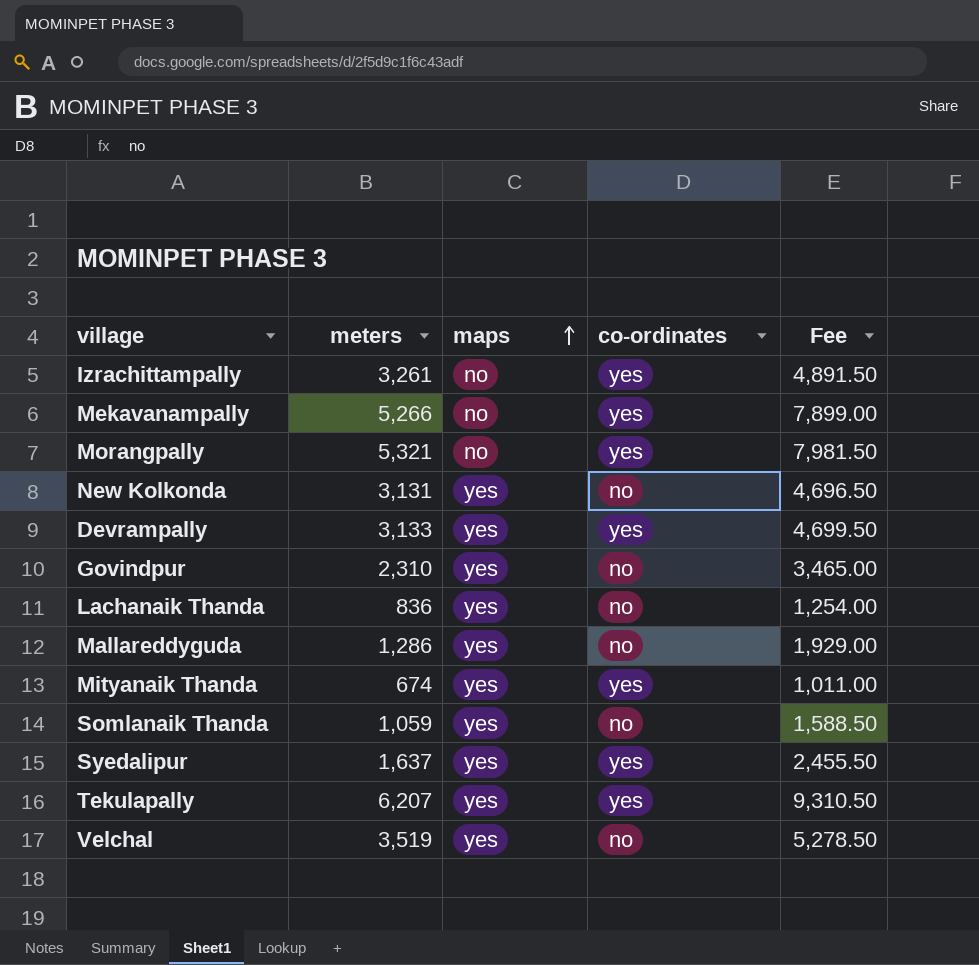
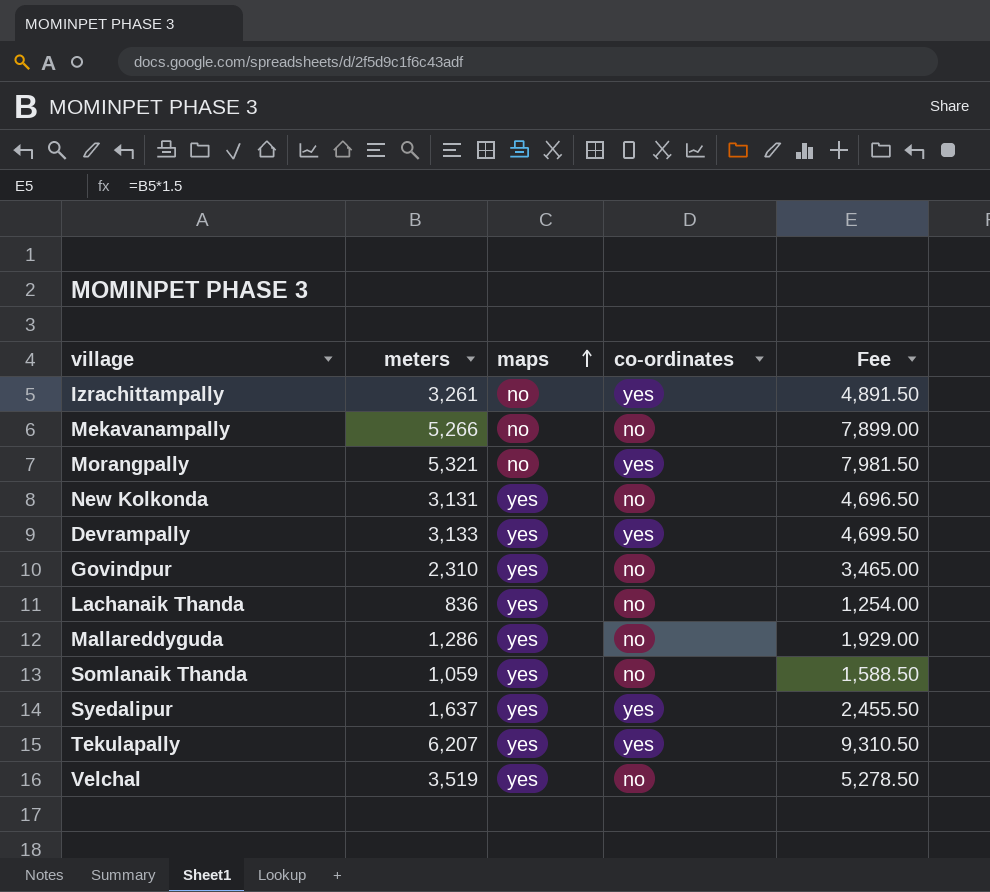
row Mityanaik Thanda: 674 | yes | yes | 1,011.00 -> none
Mekavanampally | co-ordinates: yes -> no

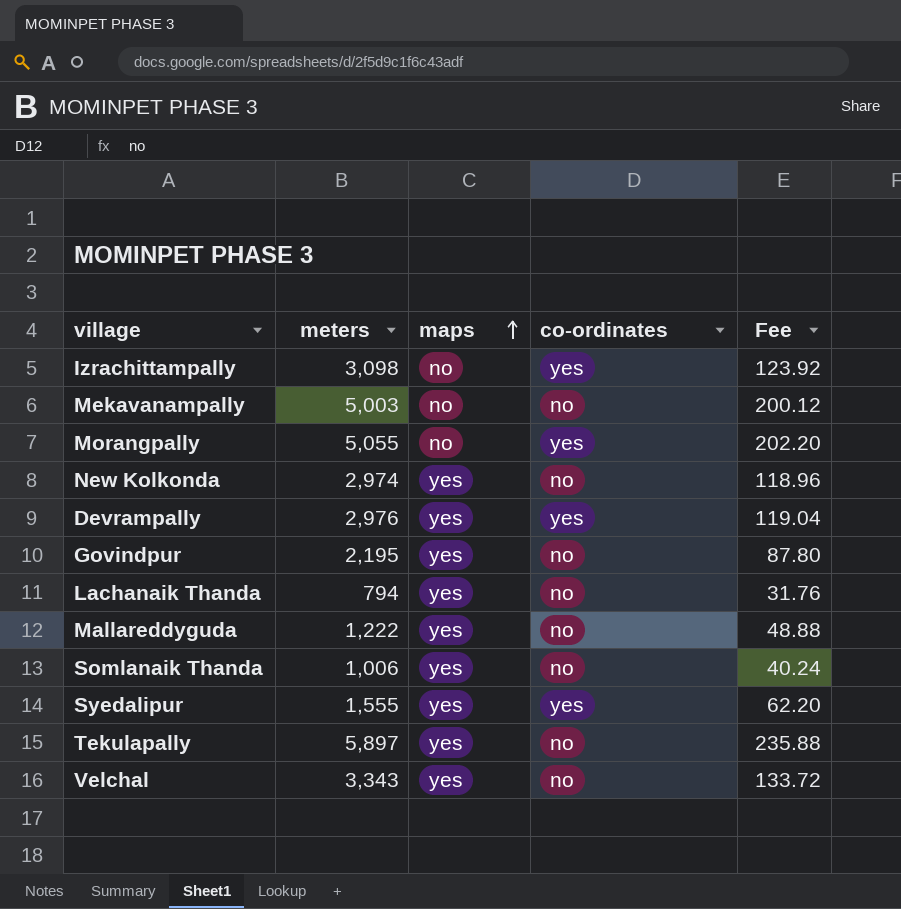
column Fee | formula: [meters] * 1.5 -> [meters] * 0.04
Izrachittampally | meters: 3,261 -> 3,098
Mekavanampally | meters: 5,266 -> 5,003
Morangpally | meters: 5,321 -> 5,055
New Kolkonda | meters: 3,131 -> 2,974
Devrampally | meters: 3,133 -> 2,976
Govindpur | meters: 2,310 -> 2,195
Lachanaik Thanda | meters: 836 -> 794
Mallareddyguda | meters: 1,286 -> 1,222
Somlanaik Thanda | meters: 1,059 -> 1,006
Syedalipur | meters: 1,637 -> 1,555
Tekulapally | meters: 6,207 -> 5,897
Tekulapally | co-ordinates: yes -> no
Velchal | meters: 3,519 -> 3,343

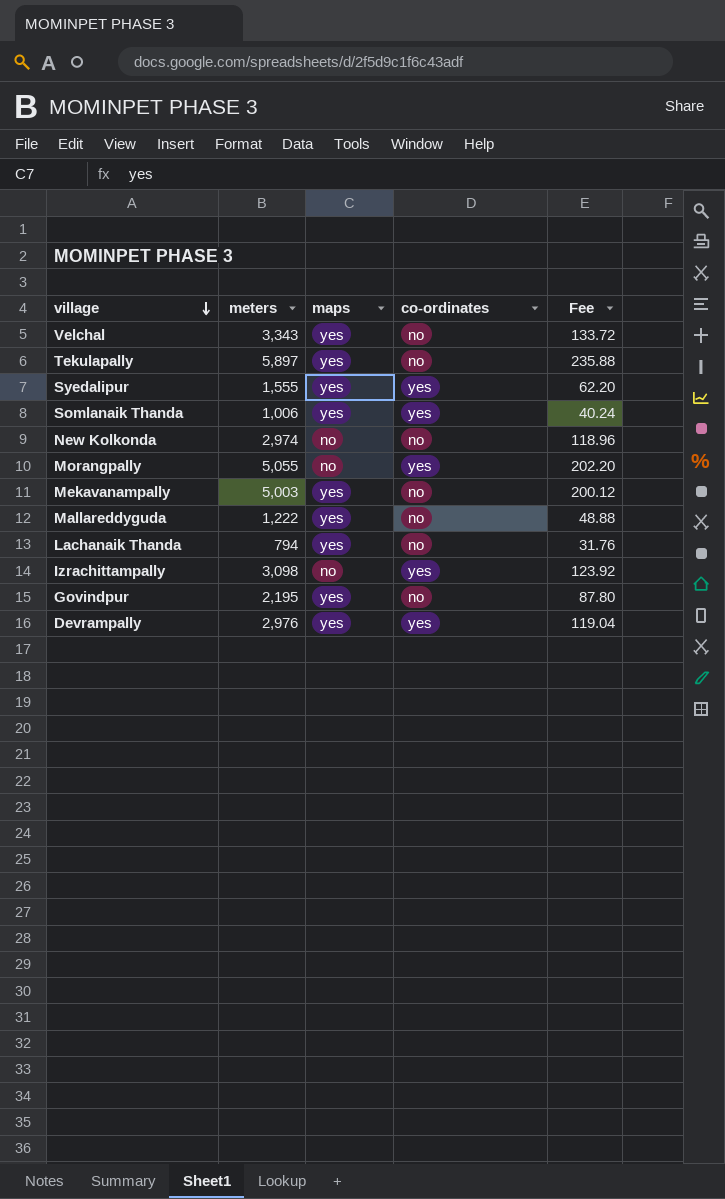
row order: maps ascending -> village descending
Somlanaik Thanda | co-ordinates: no -> yes
New Kolkonda | maps: yes -> no
Mekavanampally | maps: no -> yes

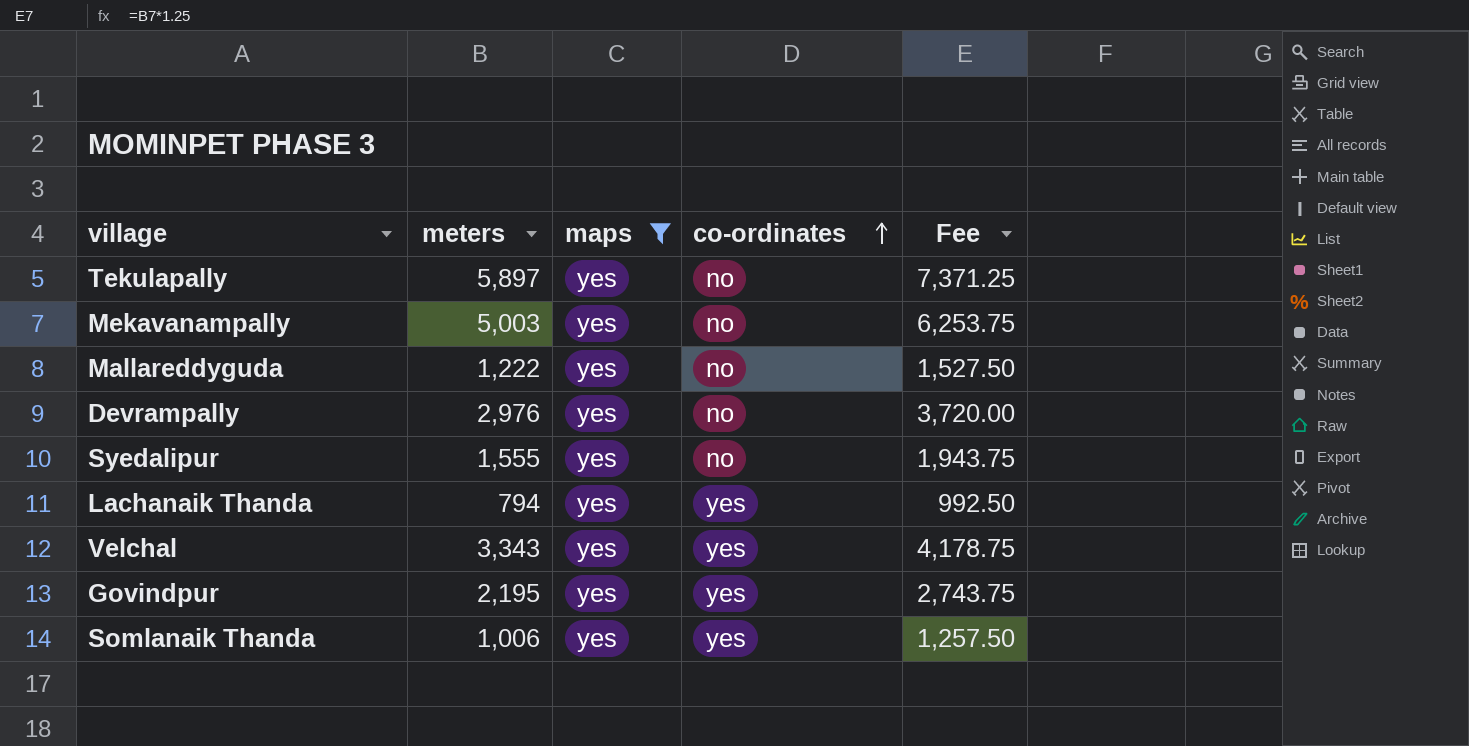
filter: none -> maps = yes
row order: village descending -> co-ordinates ascending
column Fee | formula: [meters] * 0.04 -> [meters] * 1.25
Devrampally | co-ordinates: yes -> no
Syedalipur | co-ordinates: yes -> no
Lachanaik Thanda | co-ordinates: no -> yes
Velchal | co-ordinates: no -> yes
Govindpur | co-ordinates: no -> yes

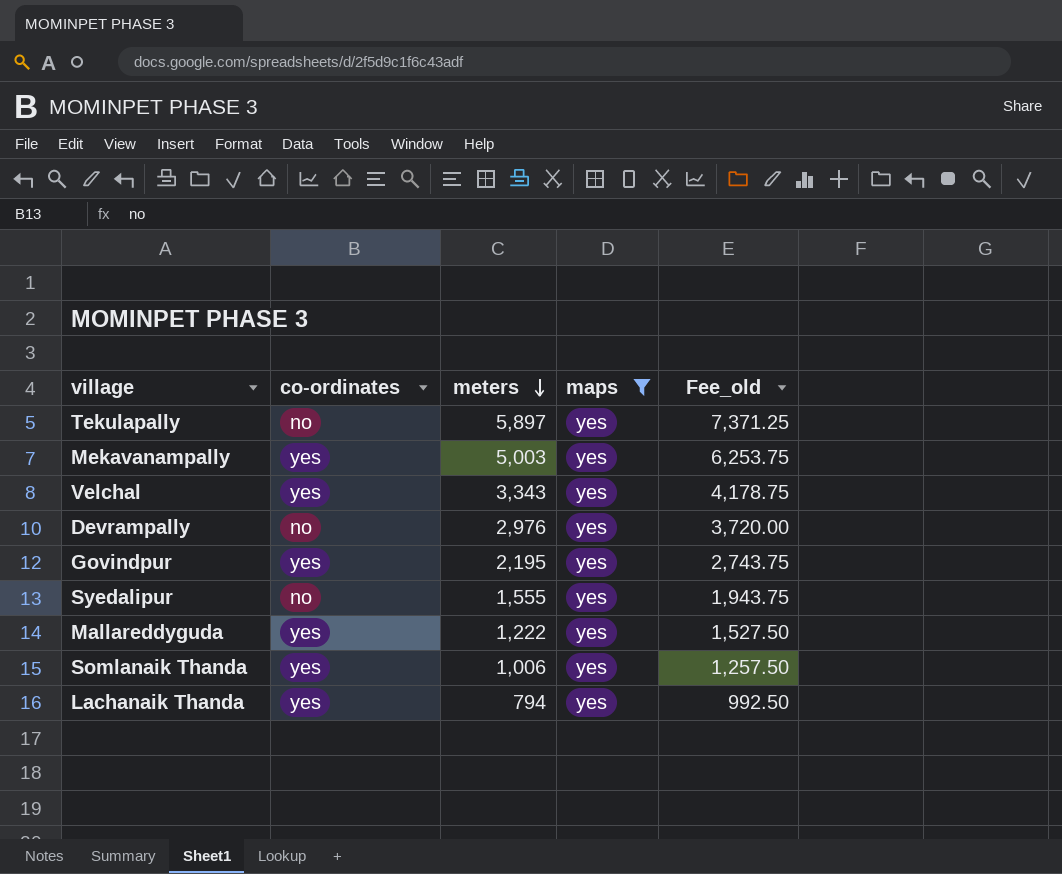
row order: co-ordinates ascending -> meters descending
column co-ordinates | position: 4 -> 2
column name: Fee -> Fee_old
Mekavanampally | co-ordinates: no -> yes
Mallareddyguda | co-ordinates: no -> yes

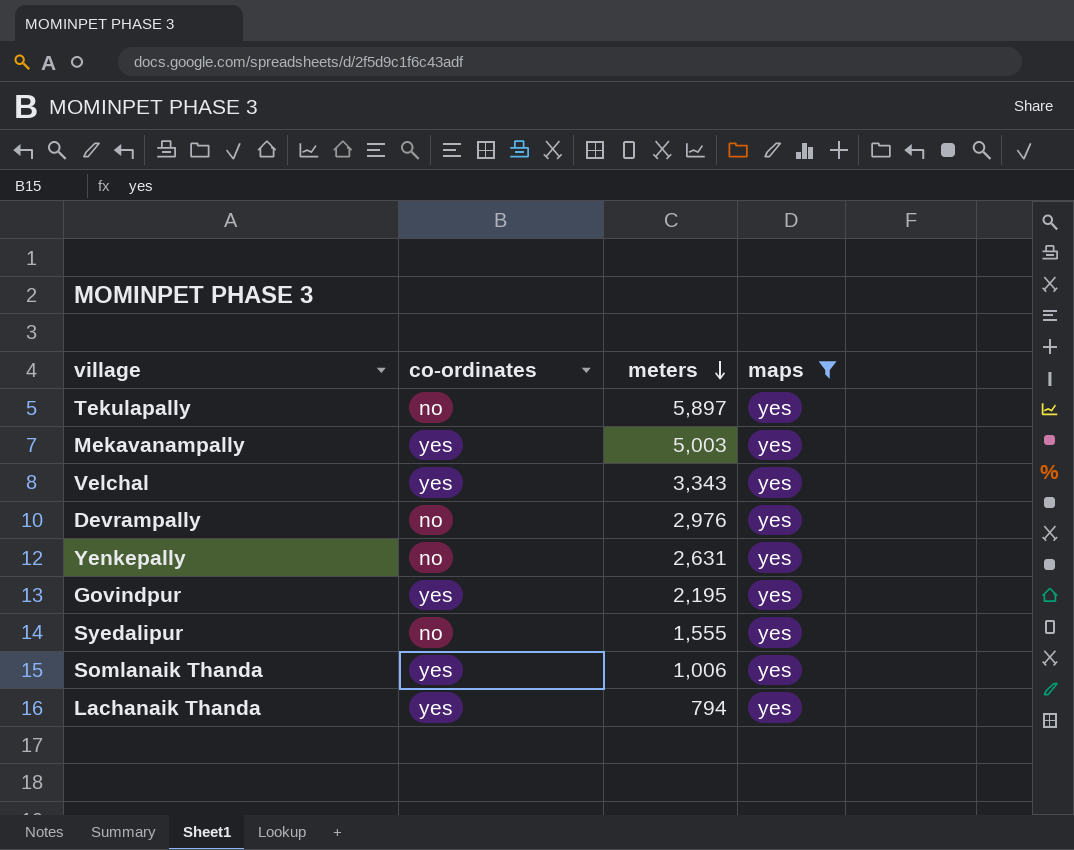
column Fee_old | formula: [meters] * 1.25 -> none
row Mallareddyguda: yes | 1,222 | yes | 1,527.50 -> none
row Yenkepally: none -> no | 2,631 | yes

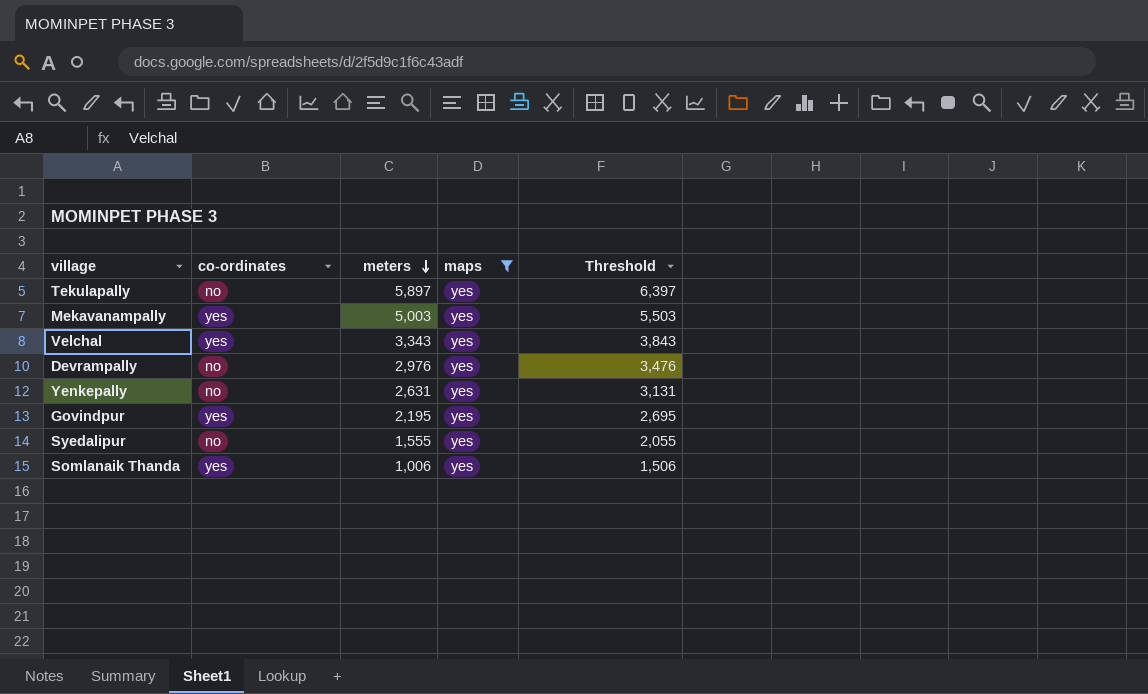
column Threshold | formula: none -> [meters] + 500
row Lachanaik Thanda: yes | 794 | yes -> none

